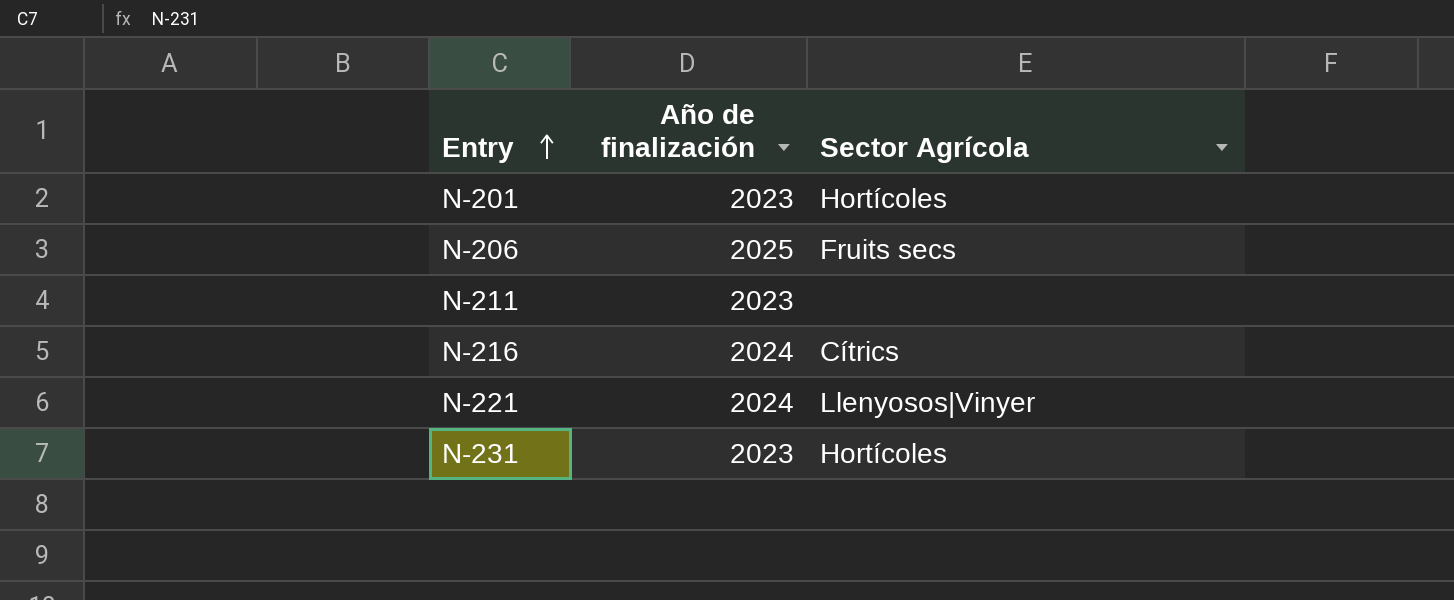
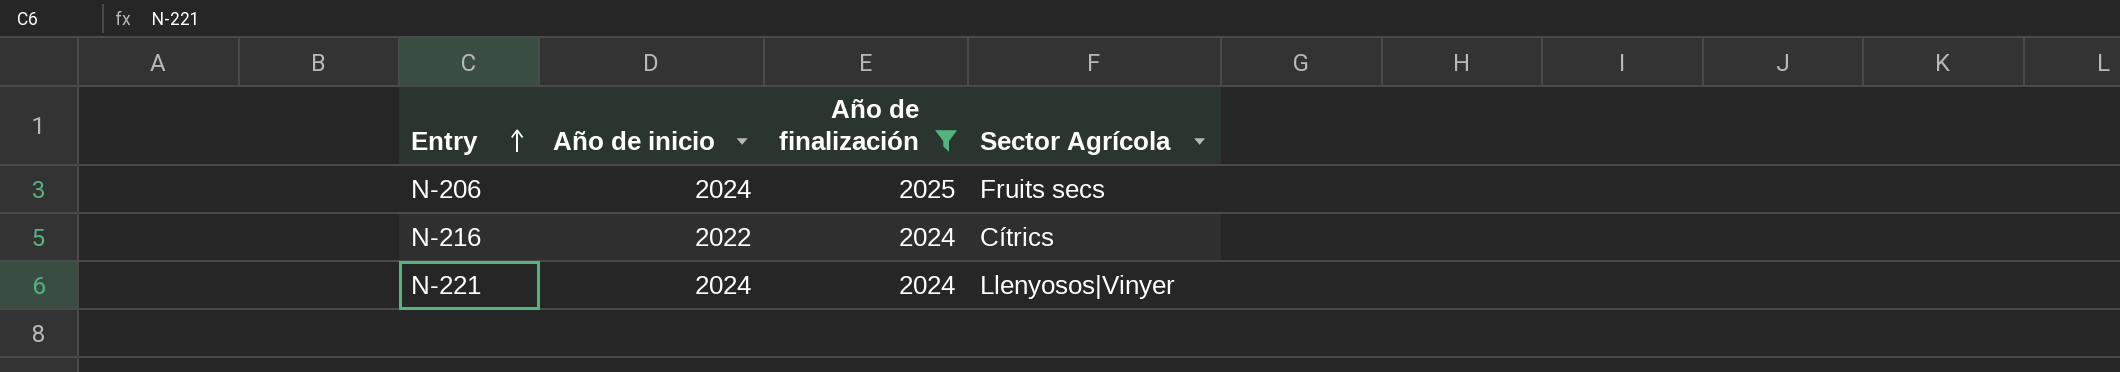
filter: none -> Año de finalización != 2023
column Año de inicio | position: none -> 2

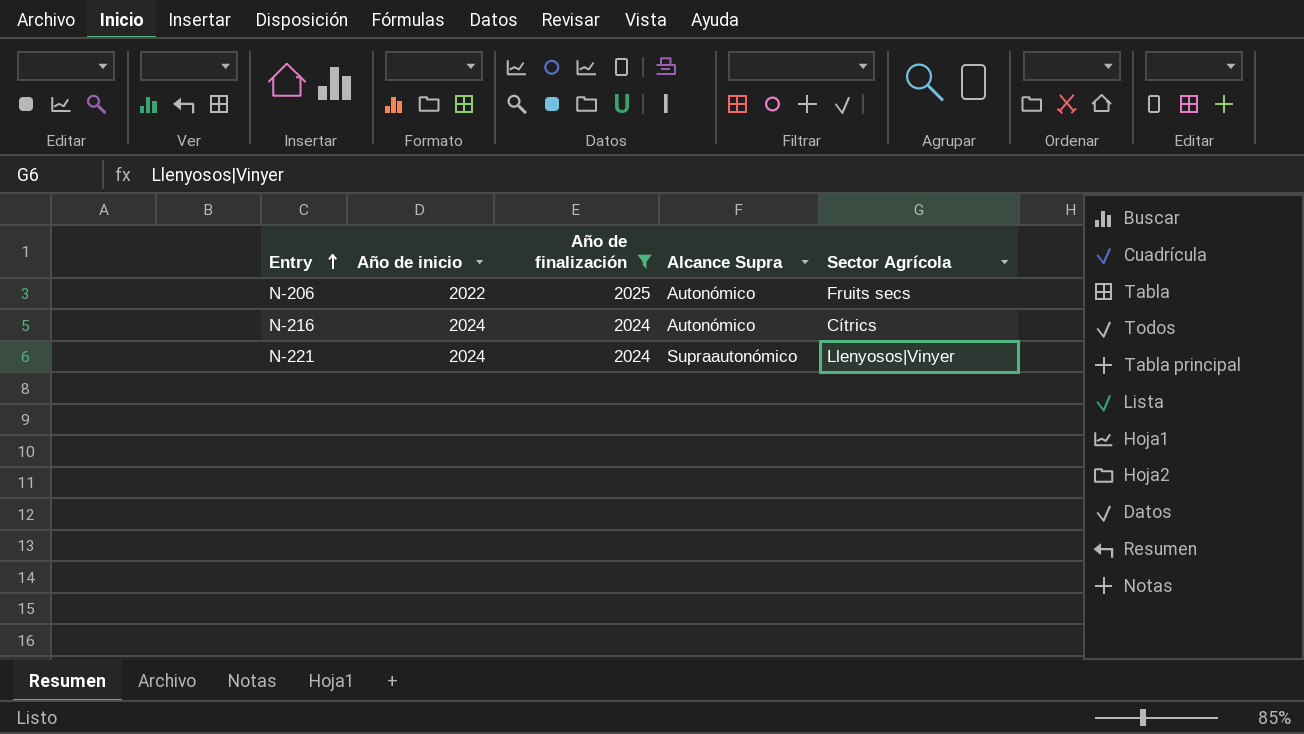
column Alcance Supra | position: none -> 4
N-206 | Año de inicio: 2024 -> 2022
N-216 | Año de inicio: 2022 -> 2024

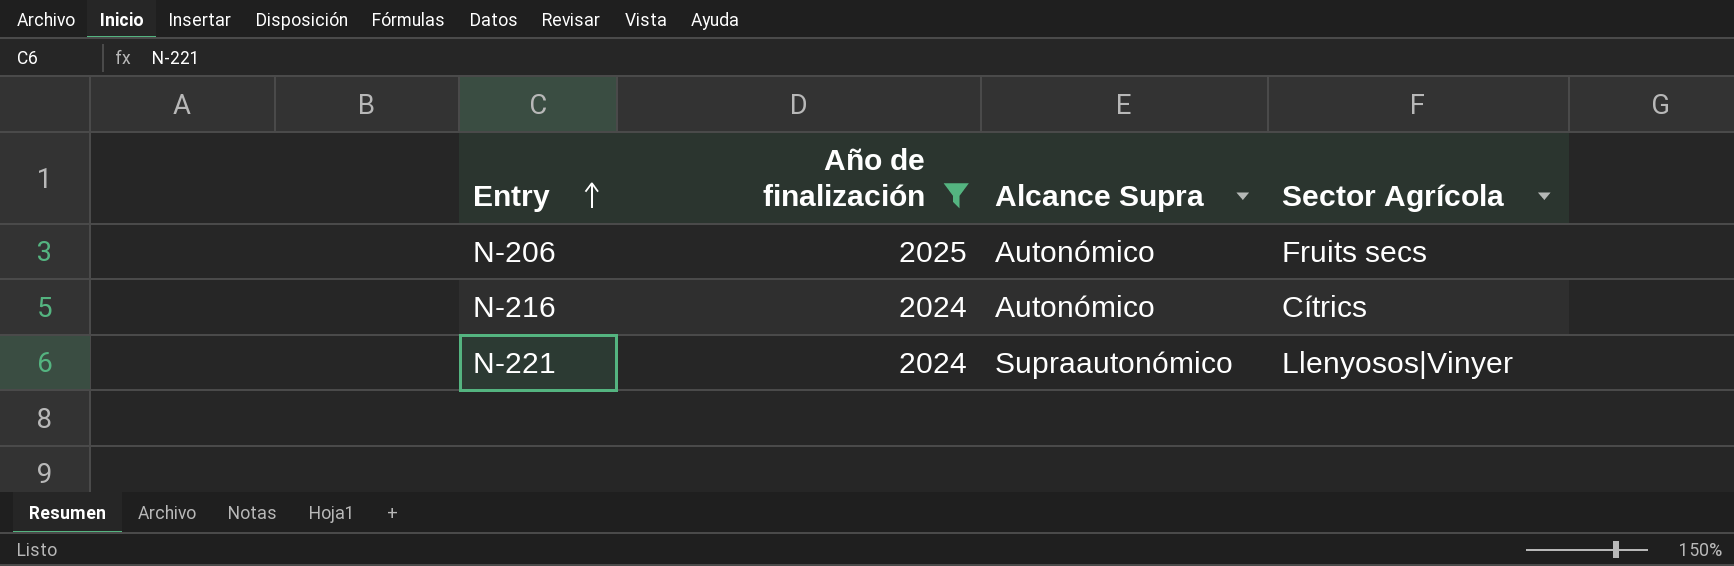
column Año de inicio | position: 2 -> none

